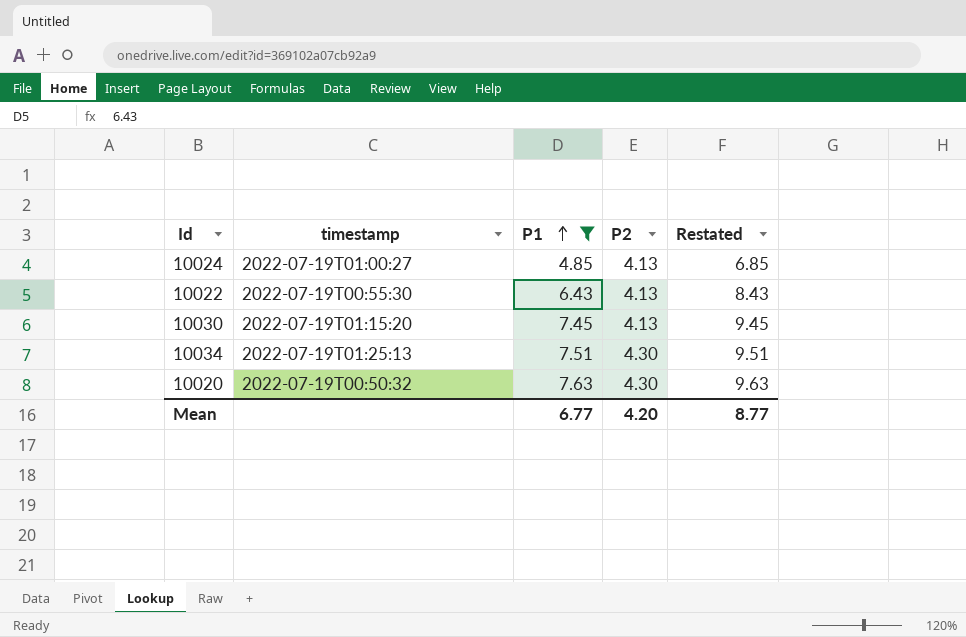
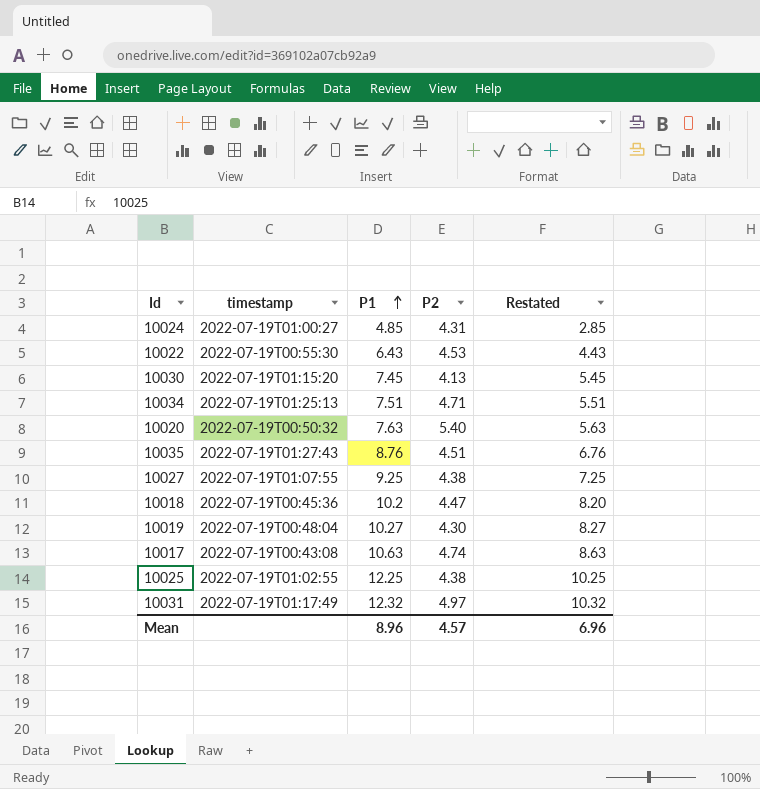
filter: P1 <= 7.63 -> none
column Restated | formula: [P1] + 2 -> [P1] - 2
10024 | P2: 4.13 -> 4.31
10022 | P2: 4.13 -> 4.53
10034 | P2: 4.30 -> 4.71
10020 | P2: 4.30 -> 5.40
Mean | P1: 6.77 -> 8.96
Mean | P2: 4.20 -> 4.57
Mean | Restated: 8.77 -> 6.96

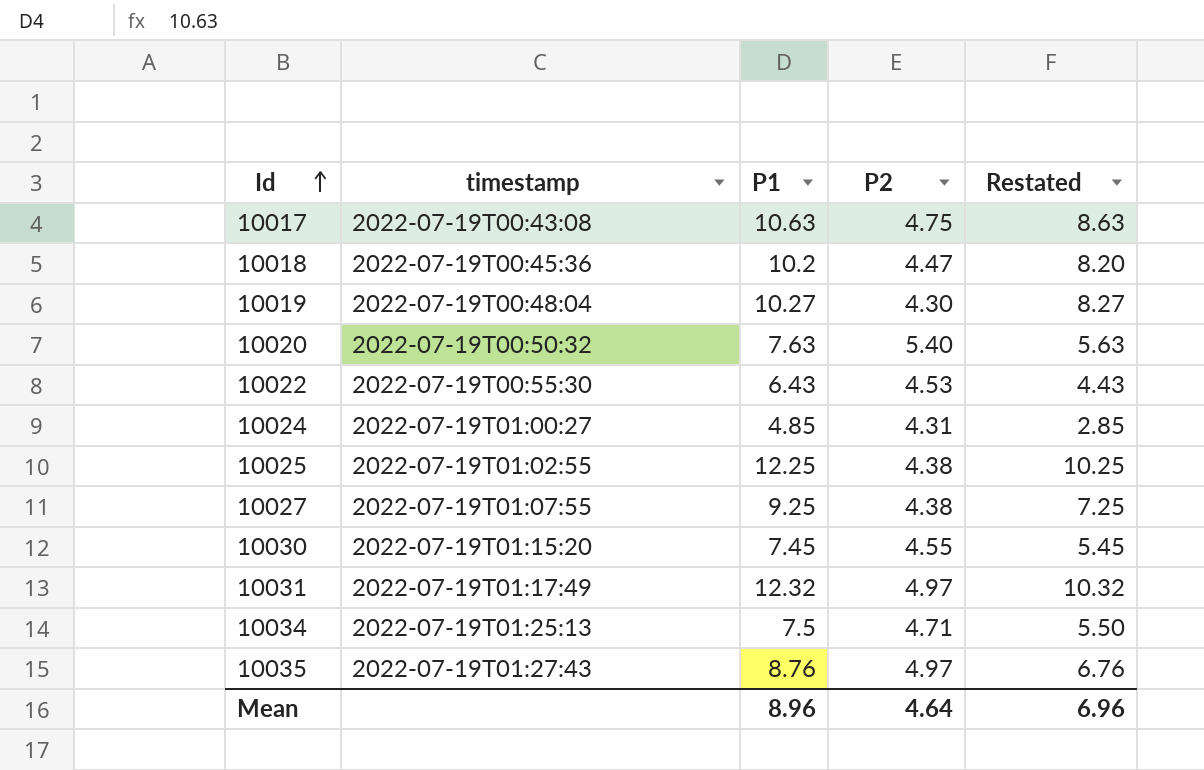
row order: P1 ascending -> Id ascending
10017 | P2: 4.74 -> 4.75
10030 | P2: 4.13 -> 4.55
10034 | P1: 7.51 -> 7.5
10034 | Restated: 5.51 -> 5.50
10035 | P2: 4.51 -> 4.97
Mean | P2: 4.57 -> 4.64

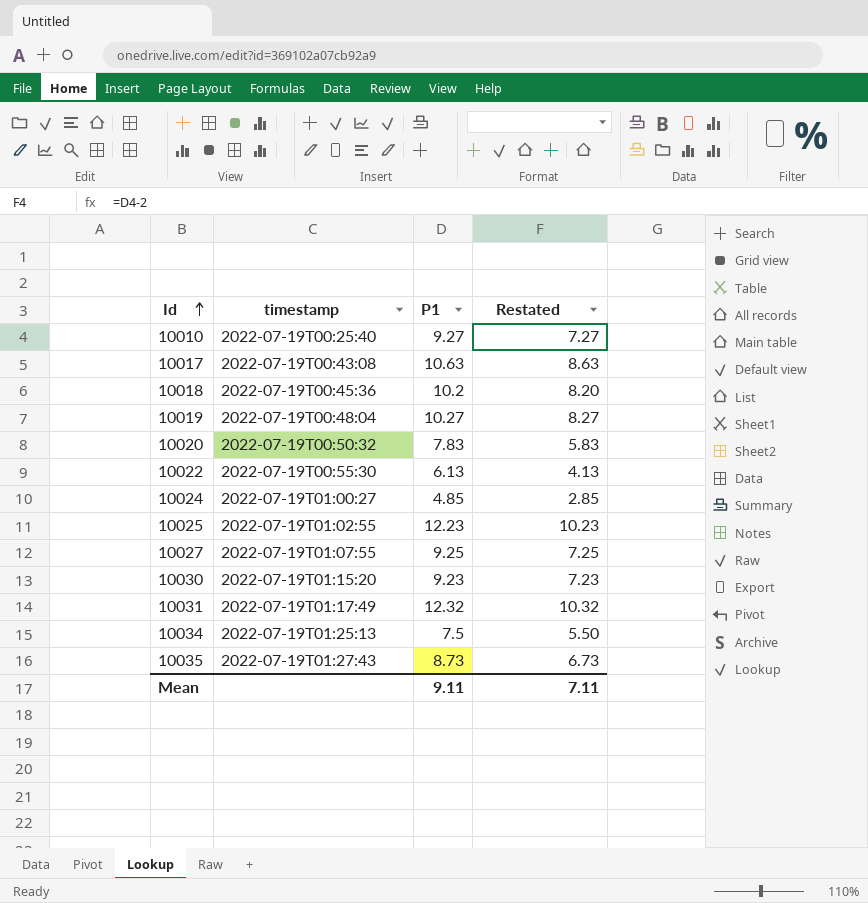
column P2 | position: 4 -> none
row 10010: none -> 2022-07-19T00:25:40 | 9.27 | 7.27
10020 | P1: 7.63 -> 7.83
10020 | Restated: 5.63 -> 5.83
10022 | P1: 6.43 -> 6.13
10022 | Restated: 4.43 -> 4.13
10025 | P1: 12.25 -> 12.23
10025 | Restated: 10.25 -> 10.23
10030 | P1: 7.45 -> 9.23
10030 | Restated: 5.45 -> 7.23
10035 | P1: 8.76 -> 8.73
10035 | Restated: 6.76 -> 6.73
Mean | P1: 8.96 -> 9.11
Mean | Restated: 6.96 -> 7.11

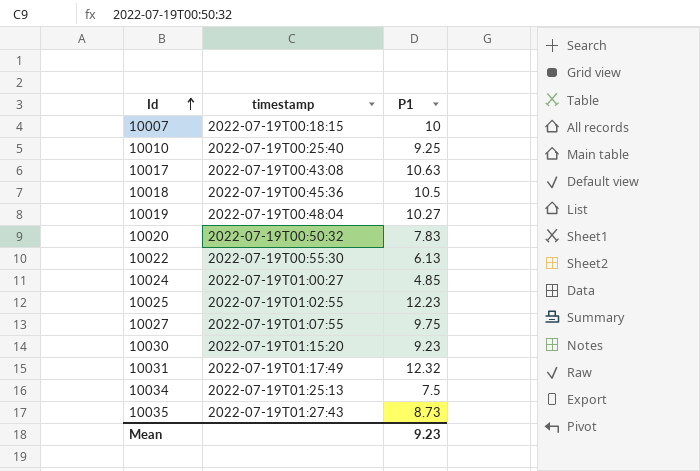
column Restated | formula: [P1] - 2 -> none
row 10007: none -> 2022-07-19T00:18:15 | 10
10010 | P1: 9.27 -> 9.25
10018 | P1: 10.2 -> 10.5
10027 | P1: 9.25 -> 9.75
Mean | P1: 9.11 -> 9.23

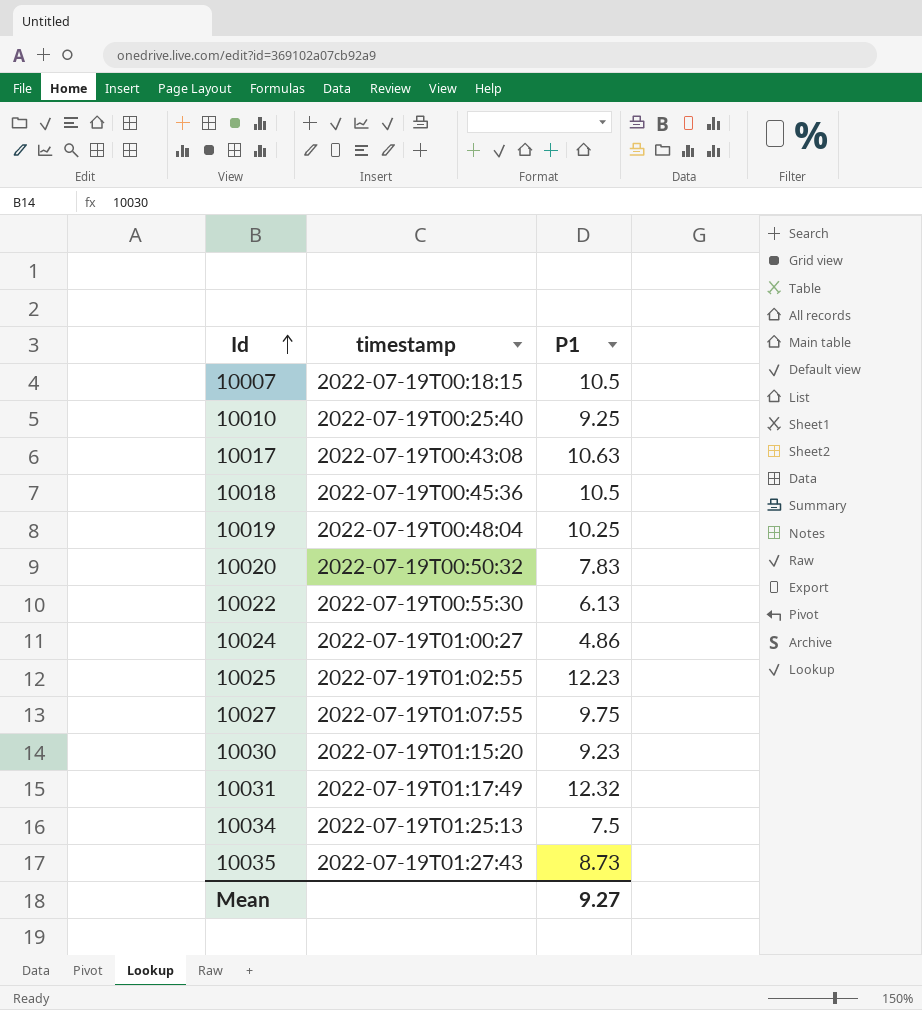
10007 | P1: 10 -> 10.5
10019 | P1: 10.27 -> 10.25
10024 | P1: 4.85 -> 4.86
Mean | P1: 9.23 -> 9.27

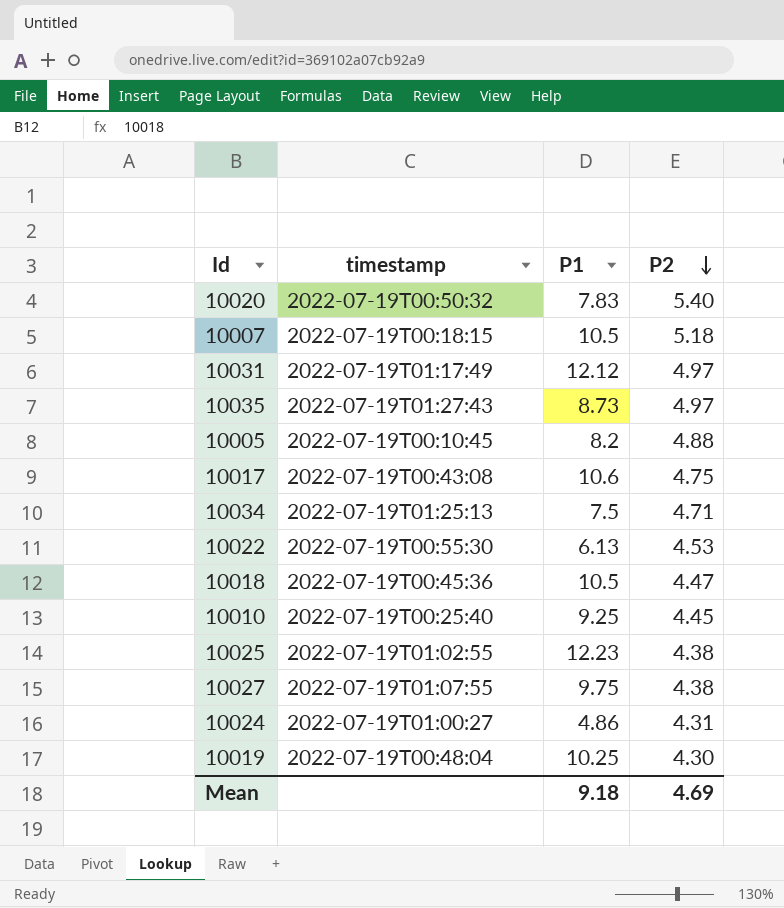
row order: Id ascending -> P2 descending
column P2 | position: none -> 4
row 10030: 2022-07-19T01:15:20 | 9.23 -> none
10031 | P1: 12.32 -> 12.12
row 10005: none -> 2022-07-19T00:10:45 | 8.2 | 4.88
10017 | P1: 10.63 -> 10.6
Mean | P1: 9.27 -> 9.18

